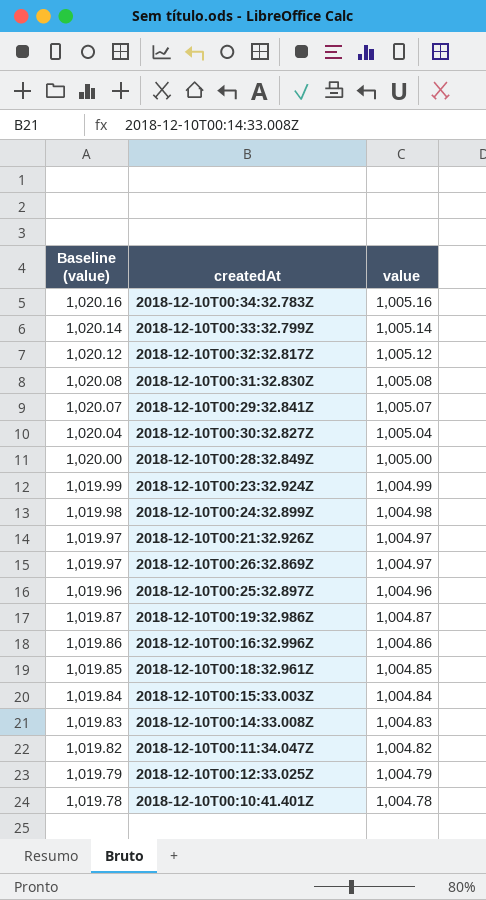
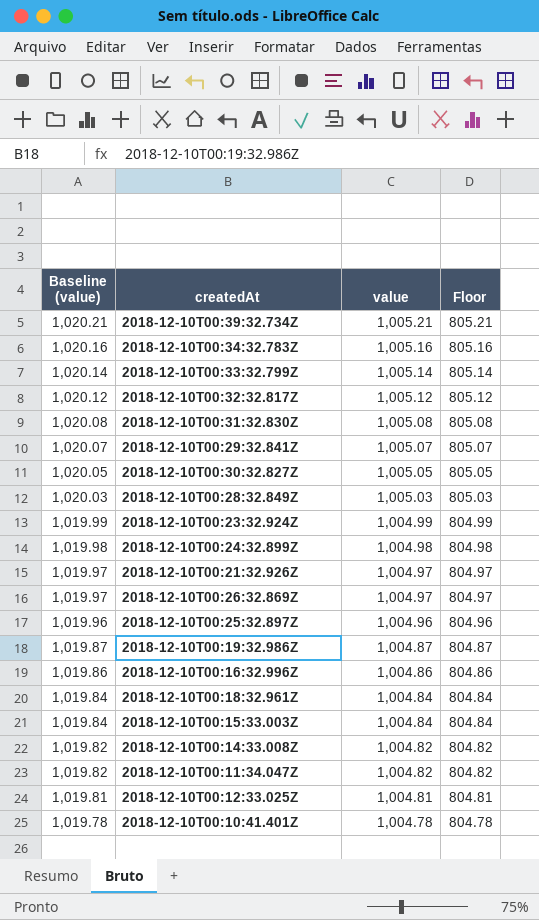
column Floor | formula: none -> [value] - 200
row 2018-12-10T00:39:32.734Z: none -> 1,020.21 | 1,005.21 | 805.21
2018-12-10T00:30:32.827Z | Baseline (value): 1,020.04 -> 1,020.05
2018-12-10T00:30:32.827Z | value: 1,005.04 -> 1,005.05
2018-12-10T00:28:32.849Z | Baseline (value): 1,020.00 -> 1,020.03
2018-12-10T00:28:32.849Z | value: 1,005.00 -> 1,005.03
2018-12-10T00:18:32.961Z | Baseline (value): 1,019.85 -> 1,019.84
2018-12-10T00:18:32.961Z | value: 1,004.85 -> 1,004.84
2018-12-10T00:14:33.008Z | Baseline (value): 1,019.83 -> 1,019.82
2018-12-10T00:14:33.008Z | value: 1,004.83 -> 1,004.82
2018-12-10T00:12:33.025Z | Baseline (value): 1,019.79 -> 1,019.81
2018-12-10T00:12:33.025Z | value: 1,004.79 -> 1,004.81

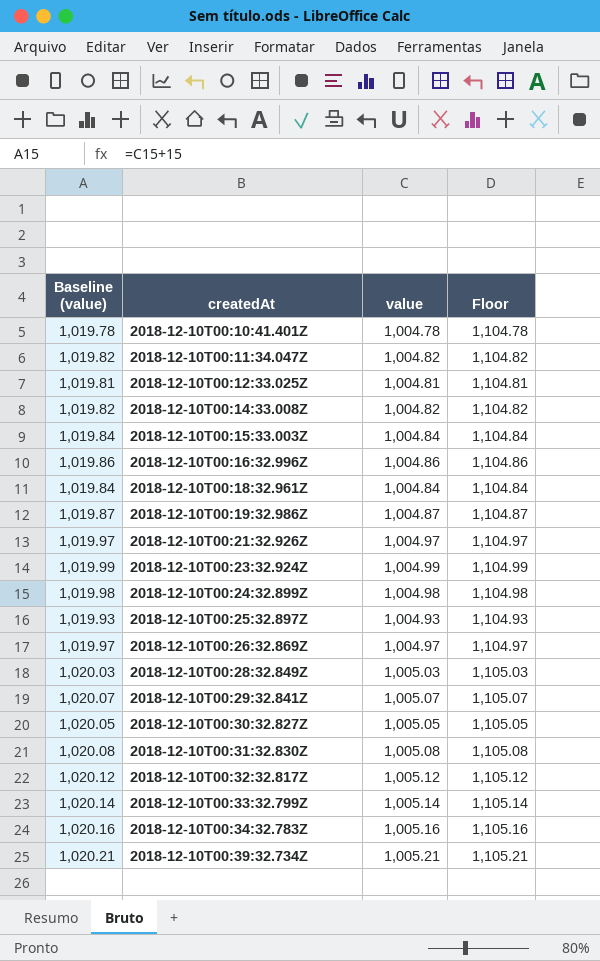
row order: Baseline (value) descending -> createdAt ascending
column Floor | formula: [value] - 200 -> [value] + 100
2018-12-10T00:25:32.897Z | Baseline (value): 1,019.96 -> 1,019.93
2018-12-10T00:25:32.897Z | value: 1,004.96 -> 1,004.93

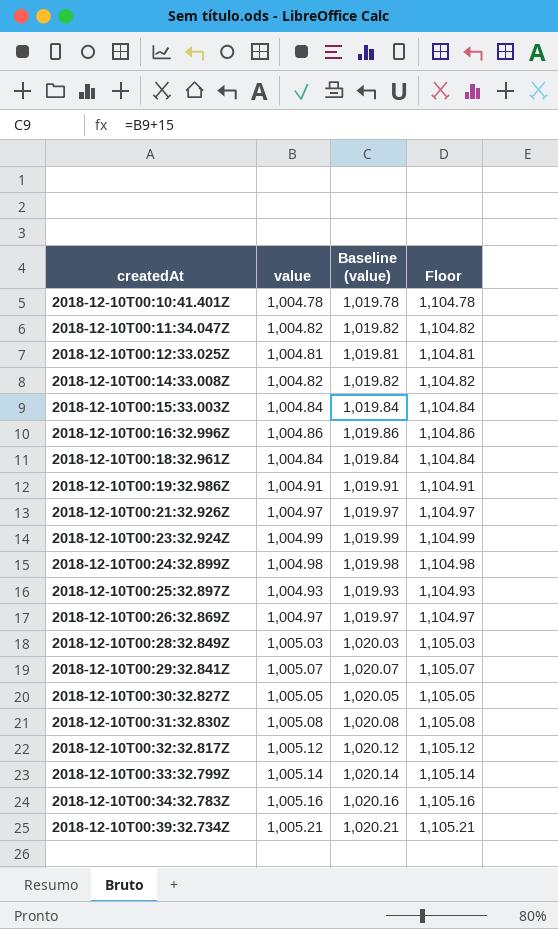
column Baseline (value) | position: 1 -> 3
2018-12-10T00:19:32.986Z | value: 1,004.87 -> 1,004.91
2018-12-10T00:19:32.986Z | Baseline (value): 1,019.87 -> 1,019.91
2018-12-10T00:19:32.986Z | Floor: 1,104.87 -> 1,104.91

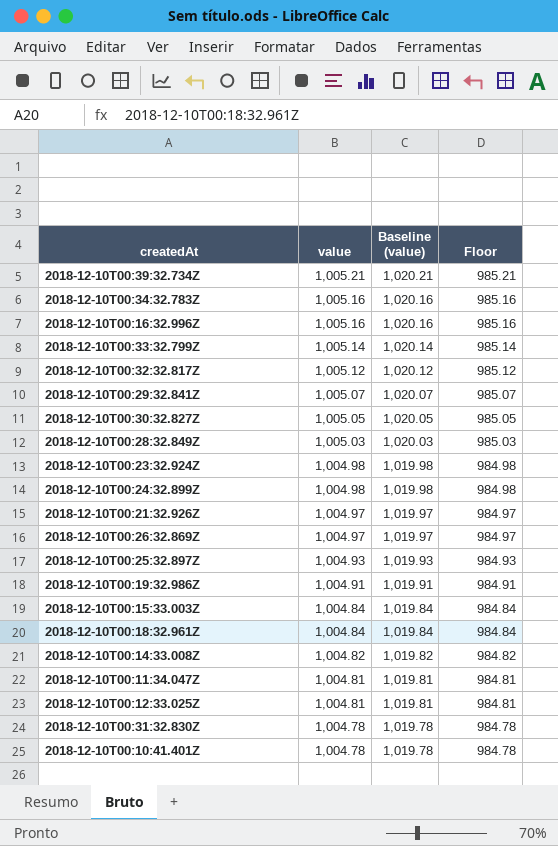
row order: createdAt ascending -> value descending
column Floor | formula: [value] + 100 -> [value] - 20
2018-12-10T00:16:32.996Z | value: 1,004.86 -> 1,005.16
2018-12-10T00:16:32.996Z | Baseline (value): 1,019.86 -> 1,020.16
2018-12-10T00:23:32.924Z | value: 1,004.99 -> 1,004.98
2018-12-10T00:23:32.924Z | Baseline (value): 1,019.99 -> 1,019.98
2018-12-10T00:11:34.047Z | value: 1,004.82 -> 1,004.81
2018-12-10T00:11:34.047Z | Baseline (value): 1,019.82 -> 1,019.81
2018-12-10T00:31:32.830Z | value: 1,005.08 -> 1,004.78
2018-12-10T00:31:32.830Z | Baseline (value): 1,020.08 -> 1,019.78

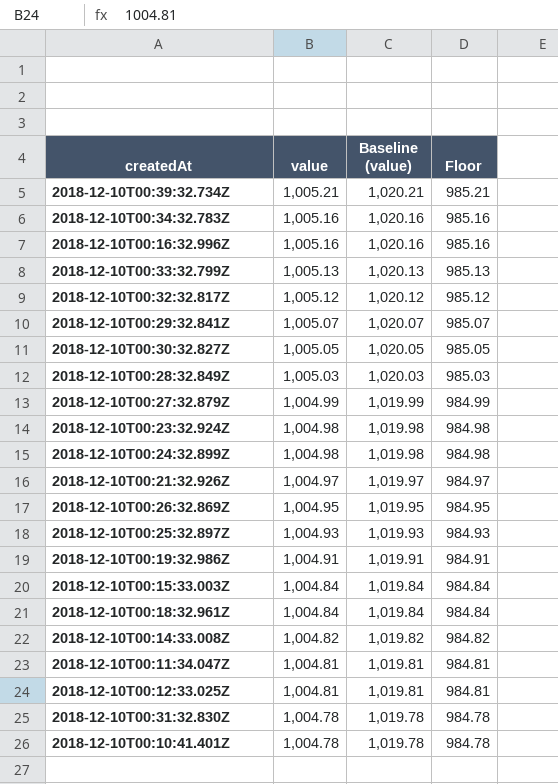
2018-12-10T00:33:32.799Z | value: 1,005.14 -> 1,005.13
2018-12-10T00:33:32.799Z | Baseline (value): 1,020.14 -> 1,020.13
2018-12-10T00:33:32.799Z | Floor: 985.14 -> 985.13
row 2018-12-10T00:27:32.879Z: none -> 1,004.99 | 1,019.99 | 984.99
2018-12-10T00:26:32.869Z | value: 1,004.97 -> 1,004.95
2018-12-10T00:26:32.869Z | Baseline (value): 1,019.97 -> 1,019.95
2018-12-10T00:26:32.869Z | Floor: 984.97 -> 984.95

